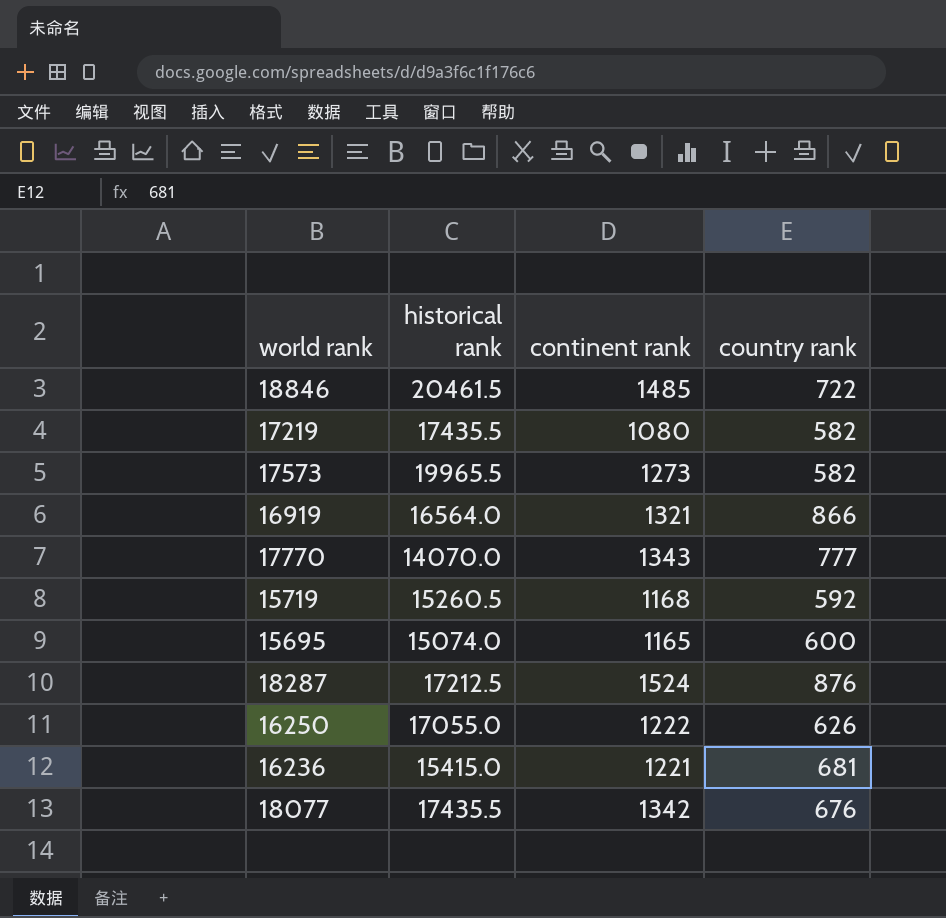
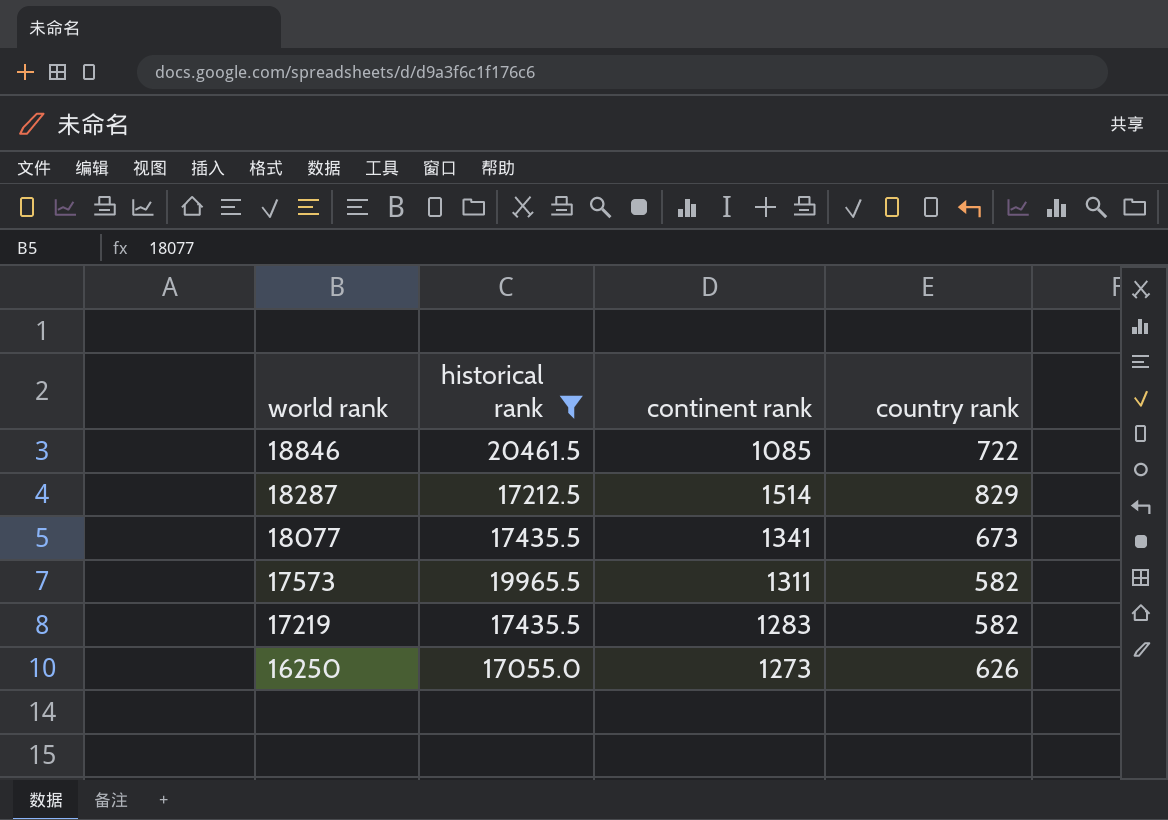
filter: none -> historical rank >= 17055.0
row order: none -> world rank descending
18846 | continent rank: 1485 -> 1085
18287 | continent rank: 1524 -> 1514
18287 | country rank: 876 -> 829
18077 | continent rank: 1342 -> 1341
18077 | country rank: 676 -> 673
17573 | continent rank: 1273 -> 1311
17219 | continent rank: 1080 -> 1283
16250 | continent rank: 1222 -> 1273

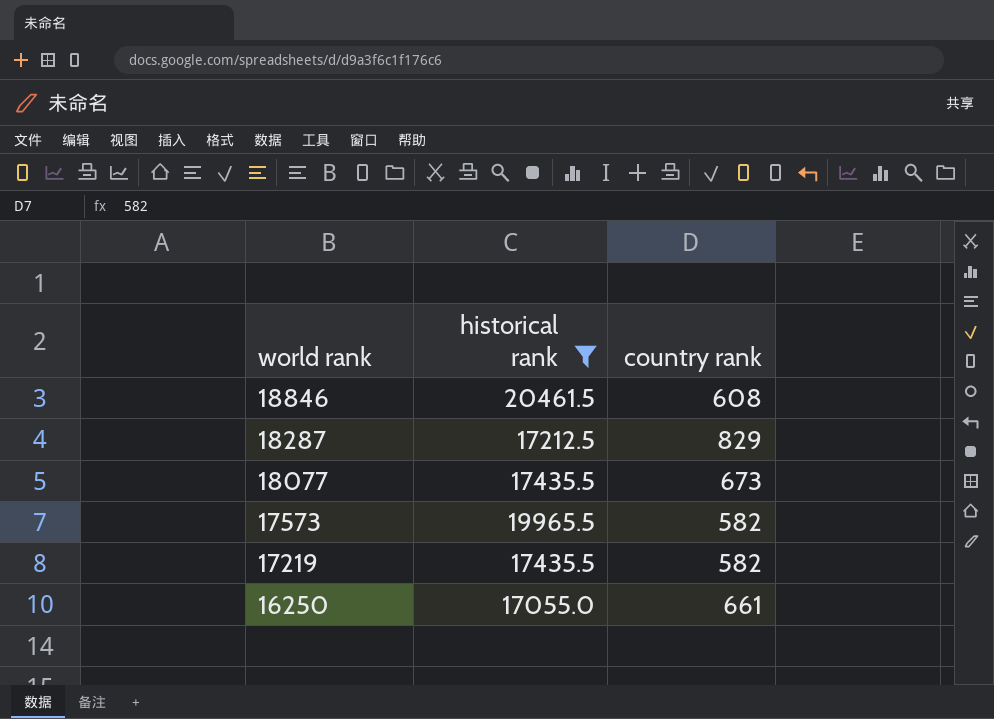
column continent rank | position: 3 -> none
18846 | country rank: 722 -> 608
16250 | country rank: 626 -> 661

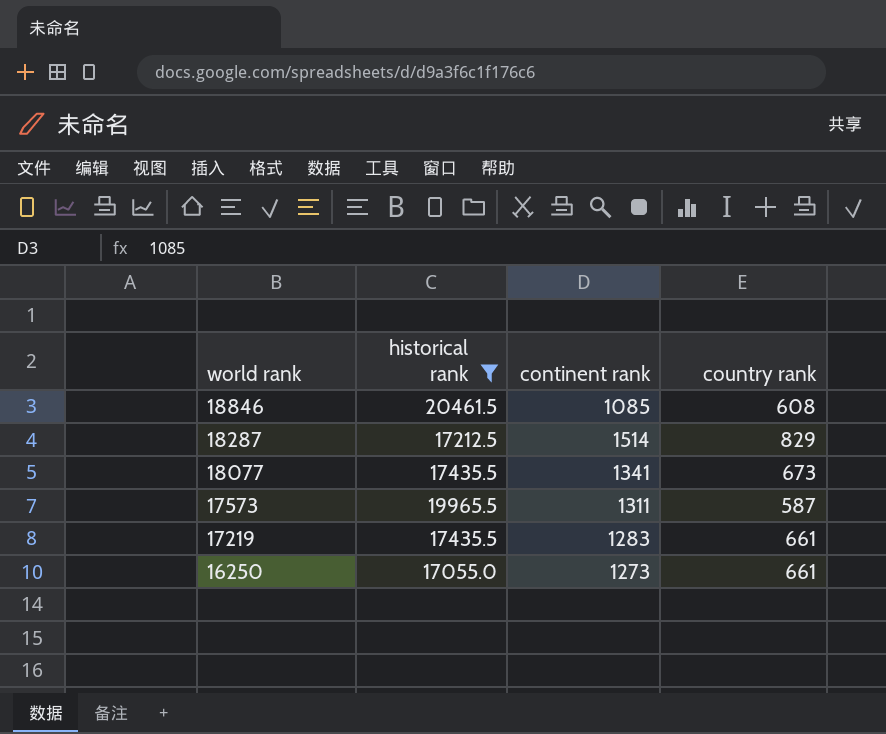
column continent rank | position: none -> 3
17573 | country rank: 582 -> 587
17219 | country rank: 582 -> 661

